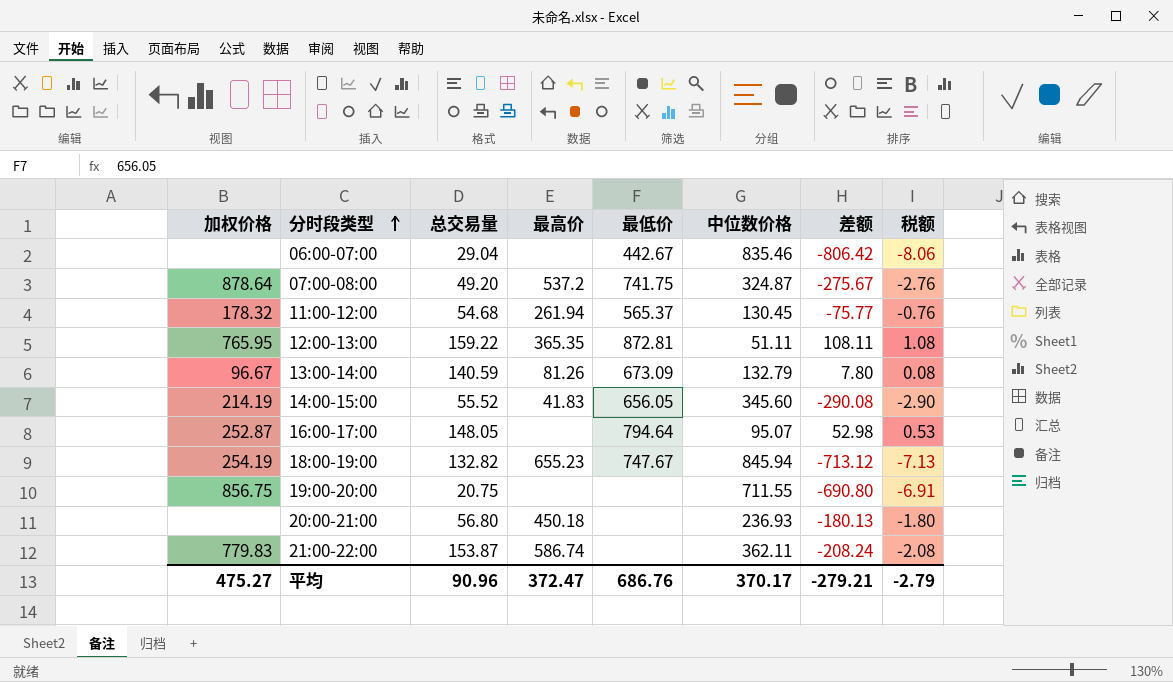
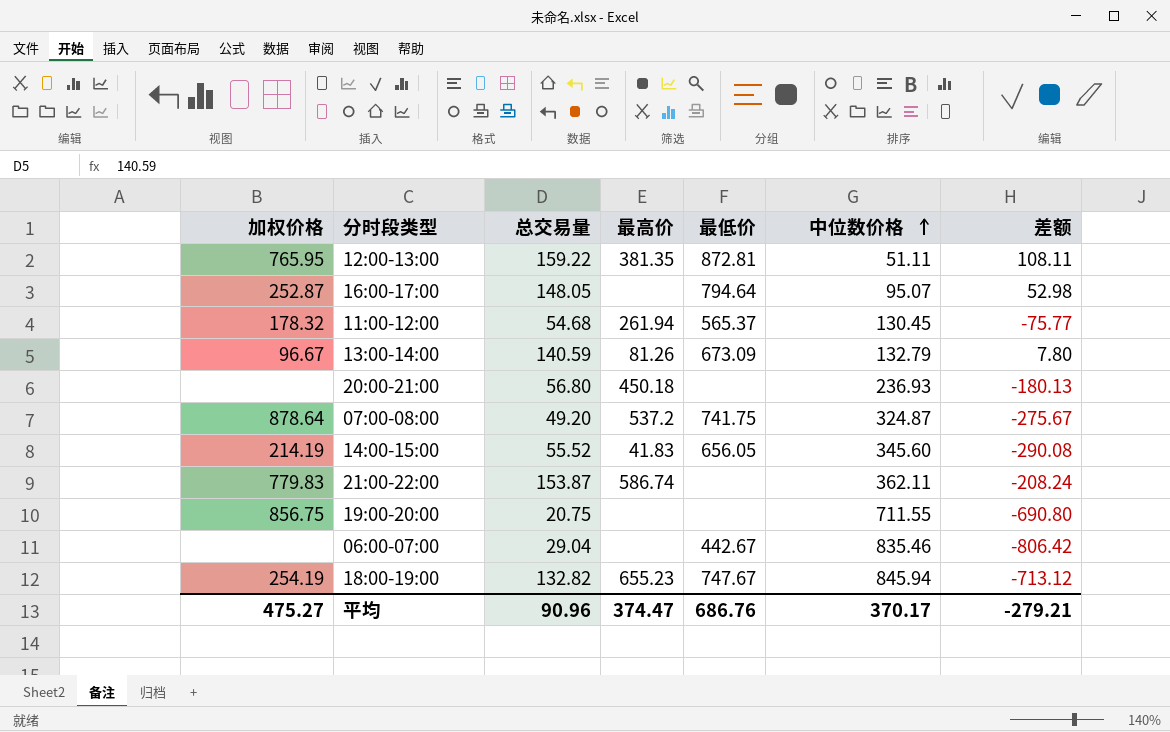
row order: 分时段类型 ascending -> 中位数价格 ascending
column 税额 | formula: [差额] * 0.01 -> none
12:00-13:00 | 最高价: 365.35 -> 381.35
平均 | 最高价: 372.47 -> 374.47

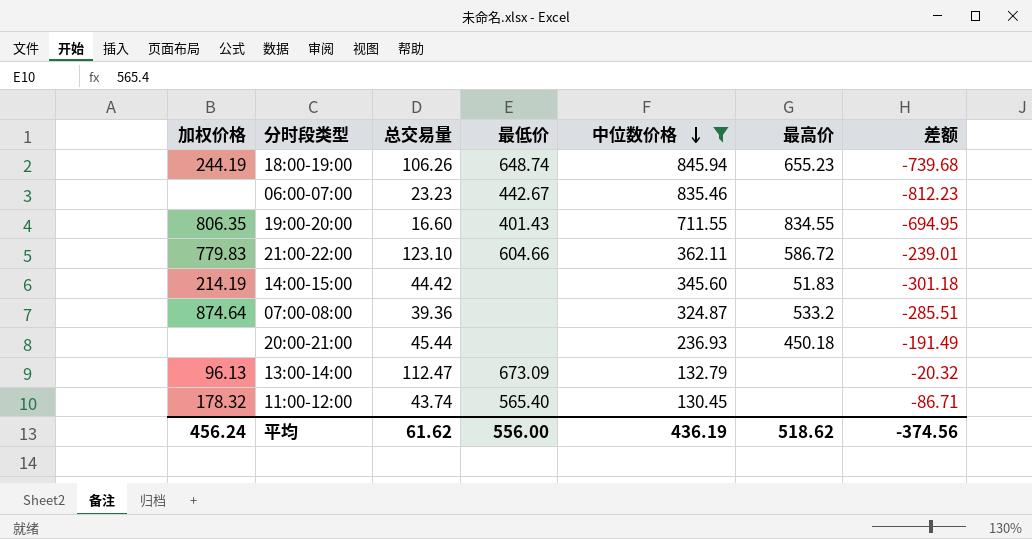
filter: none -> 中位数价格 >= 130.45
row order: 中位数价格 ascending -> 中位数价格 descending
column 最高价 | position: 4 -> 6
18:00-19:00 | 加权价格: 254.19 -> 244.19
18:00-19:00 | 总交易量: 132.82 -> 106.26
18:00-19:00 | 最低价: 747.67 -> 648.74
18:00-19:00 | 差额: -713.12 -> -739.68
06:00-07:00 | 总交易量: 29.04 -> 23.23
06:00-07:00 | 差额: -806.42 -> -812.23
19:00-20:00 | 加权价格: 856.75 -> 806.35
19:00-20:00 | 总交易量: 20.75 -> 16.60
19:00-20:00 | 最低价: none -> 401.43
19:00-20:00 | 最高价: none -> 834.55
19:00-20:00 | 差额: -690.80 -> -694.95
21:00-22:00 | 总交易量: 153.87 -> 123.10
21:00-22:00 | 最低价: none -> 604.66
21:00-22:00 | 最高价: 586.74 -> 586.72
21:00-22:00 | 差额: -208.24 -> -239.01
14:00-15:00 | 总交易量: 55.52 -> 44.42
14:00-15:00 | 最低价: 656.05 -> none
14:00-15:00 | 最高价: 41.83 -> 51.83
14:00-15:00 | 差额: -290.08 -> -301.18
07:00-08:00 | 加权价格: 878.64 -> 874.64
07:00-08:00 | 总交易量: 49.20 -> 39.36
07:00-08:00 | 最低价: 741.75 -> none
07:00-08:00 | 最高价: 537.2 -> 533.2
07:00-08:00 | 差额: -275.67 -> -285.51
20:00-21:00 | 总交易量: 56.80 -> 45.44
20:00-21:00 | 差额: -180.13 -> -191.49
13:00-14:00 | 加权价格: 96.67 -> 96.13
13:00-14:00 | 总交易量: 140.59 -> 112.47
13:00-14:00 | 最高价: 81.26 -> none
13:00-14:00 | 差额: 7.80 -> -20.32
11:00-12:00 | 总交易量: 54.68 -> 43.74
11:00-12:00 | 最低价: 565.37 -> 565.40
11:00-12:00 | 最高价: 261.94 -> none
11:00-12:00 | 差额: -75.77 -> -86.71
平均 | 加权价格: 475.27 -> 456.24
平均 | 总交易量: 90.96 -> 61.62
平均 | 最低价: 686.76 -> 556.00
平均 | 中位数价格: 370.17 -> 436.19
平均 | 最高价: 374.47 -> 518.62
平均 | 差额: -279.21 -> -374.56

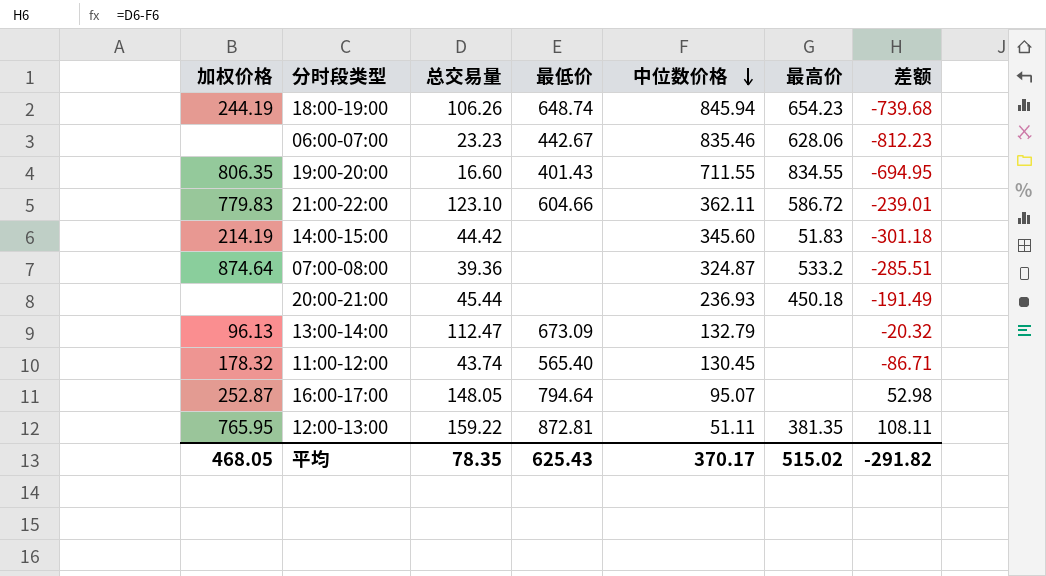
filter: 中位数价格 >= 130.45 -> none
18:00-19:00 | 最高价: 655.23 -> 654.23
06:00-07:00 | 最高价: none -> 628.06
平均 | 加权价格: 456.24 -> 468.05
平均 | 总交易量: 61.62 -> 78.35
平均 | 最低价: 556.00 -> 625.43
平均 | 中位数价格: 436.19 -> 370.17
平均 | 最高价: 518.62 -> 515.02
平均 | 差额: -374.56 -> -291.82

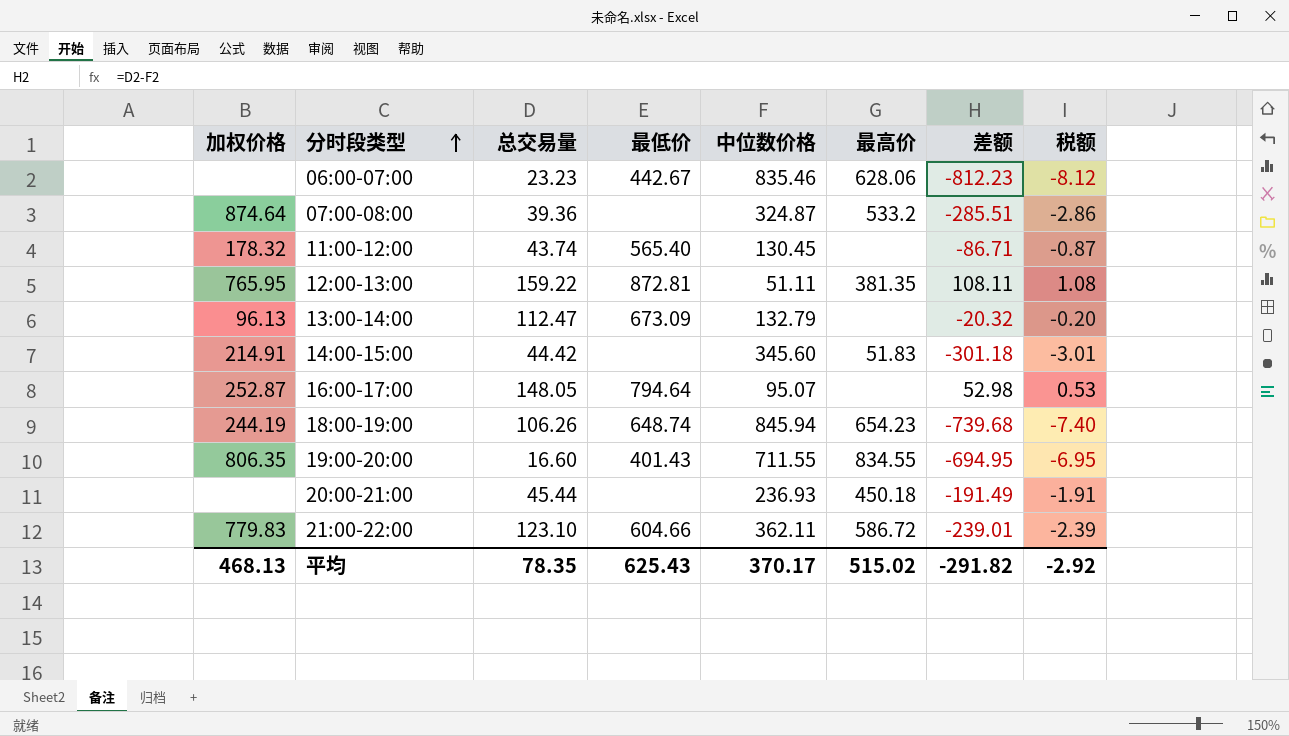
row order: 中位数价格 descending -> 分时段类型 ascending
column 税额 | formula: none -> [差额] * 0.01
14:00-15:00 | 加权价格: 214.19 -> 214.91
平均 | 加权价格: 468.05 -> 468.13

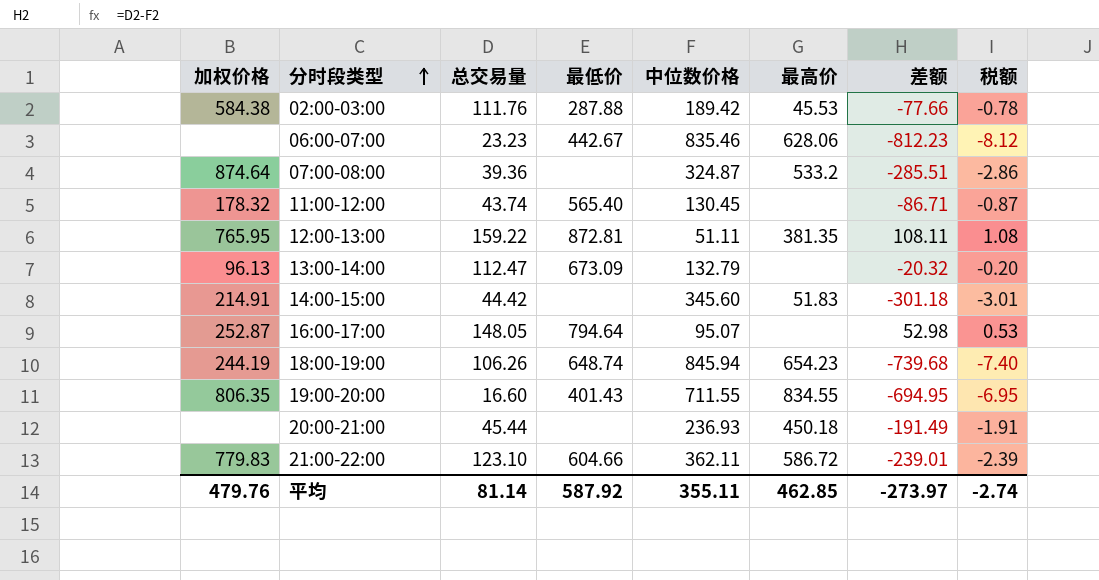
row 02:00-03:00: none -> 584.38 | 111.76 | 287.88 | 189.42 | 45.53 | -77.66 | -0.78
平均 | 加权价格: 468.13 -> 479.76
平均 | 总交易量: 78.35 -> 81.14
平均 | 最低价: 625.43 -> 587.92
平均 | 中位数价格: 370.17 -> 355.11
平均 | 最高价: 515.02 -> 462.85
平均 | 差额: -291.82 -> -273.97
平均 | 税额: -2.92 -> -2.74

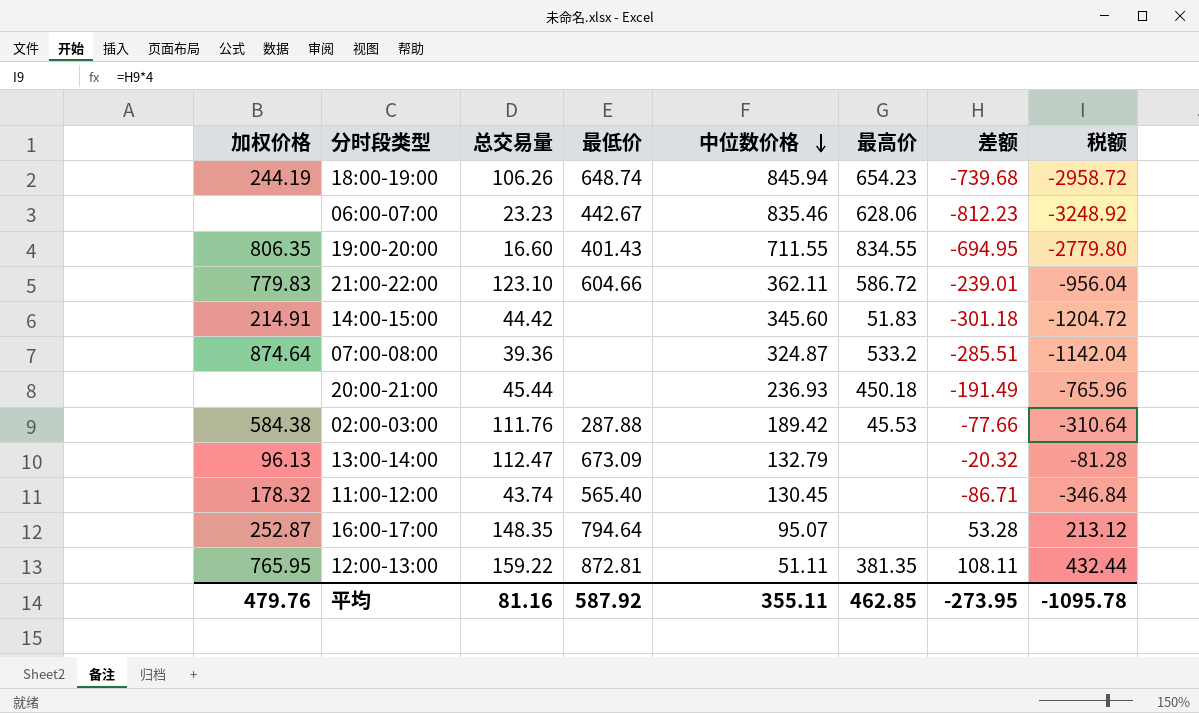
row order: 分时段类型 ascending -> 中位数价格 descending
column 税额 | formula: [差额] * 0.01 -> [差额] * 4
16:00-17:00 | 总交易量: 148.05 -> 148.35
16:00-17:00 | 差额: 52.98 -> 53.28
平均 | 总交易量: 81.14 -> 81.16
平均 | 差额: -273.97 -> -273.95
平均 | 税额: -2.74 -> -1095.78

